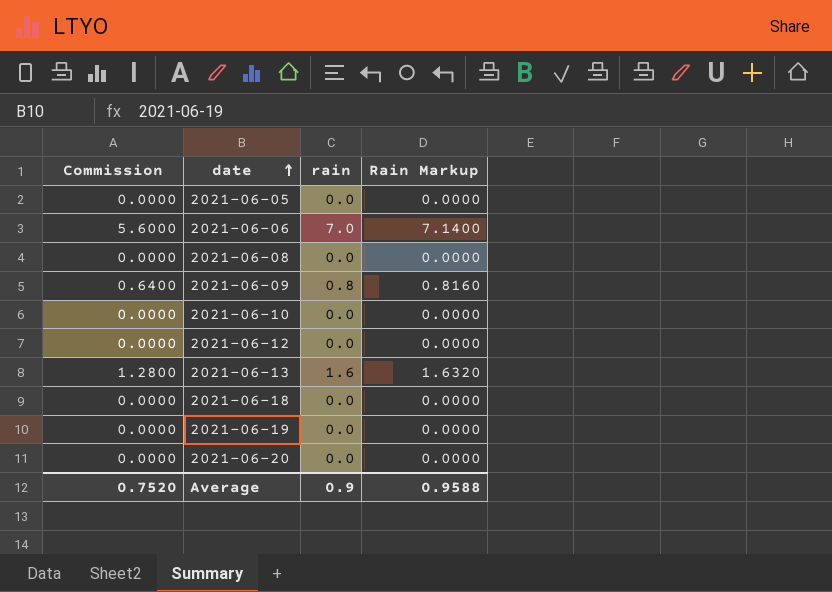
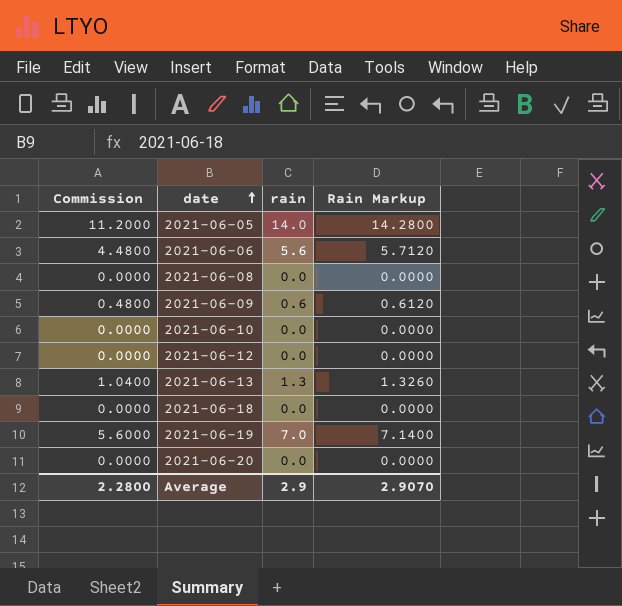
2021-06-05 | Commission: 0.0000 -> 11.2000
2021-06-05 | rain: 0.0 -> 14.0
2021-06-05 | Rain Markup: 0.0000 -> 14.2800
2021-06-06 | Commission: 5.6000 -> 4.4800
2021-06-06 | rain: 7.0 -> 5.6
2021-06-06 | Rain Markup: 7.1400 -> 5.7120
2021-06-09 | Commission: 0.6400 -> 0.4800
2021-06-09 | rain: 0.8 -> 0.6
2021-06-09 | Rain Markup: 0.8160 -> 0.6120
2021-06-13 | Commission: 1.2800 -> 1.0400
2021-06-13 | rain: 1.6 -> 1.3
2021-06-13 | Rain Markup: 1.6320 -> 1.3260
2021-06-19 | Commission: 0.0000 -> 5.6000
2021-06-19 | rain: 0.0 -> 7.0
2021-06-19 | Rain Markup: 0.0000 -> 7.1400
Average | Commission: 0.7520 -> 2.2800
Average | rain: 0.9 -> 2.9
Average | Rain Markup: 0.9588 -> 2.9070

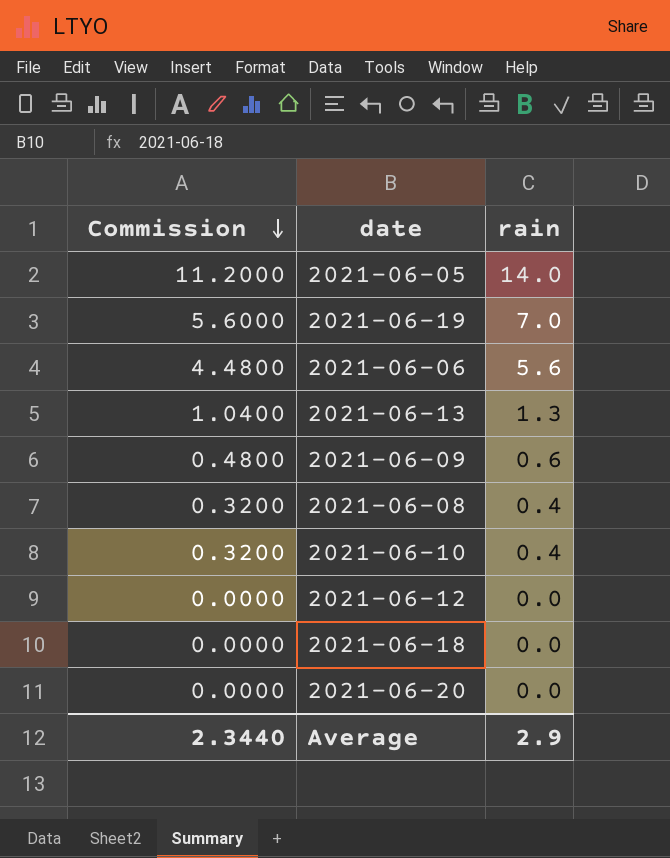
row order: date ascending -> Commission descending
column Rain Markup | formula: [rain] * 1.02 -> none
2021-06-08 | Commission: 0.0000 -> 0.3200
2021-06-08 | rain: 0.0 -> 0.4
2021-06-10 | Commission: 0.0000 -> 0.3200
2021-06-10 | rain: 0.0 -> 0.4
Average | Commission: 2.2800 -> 2.3440

